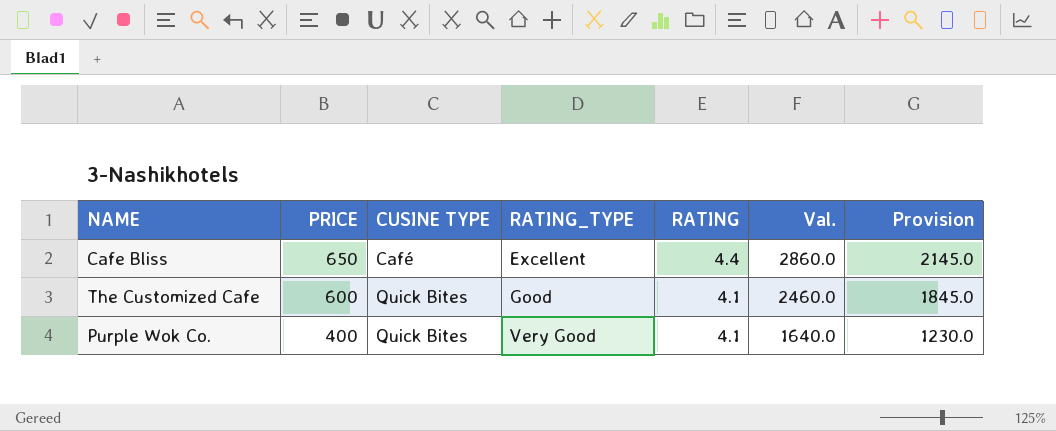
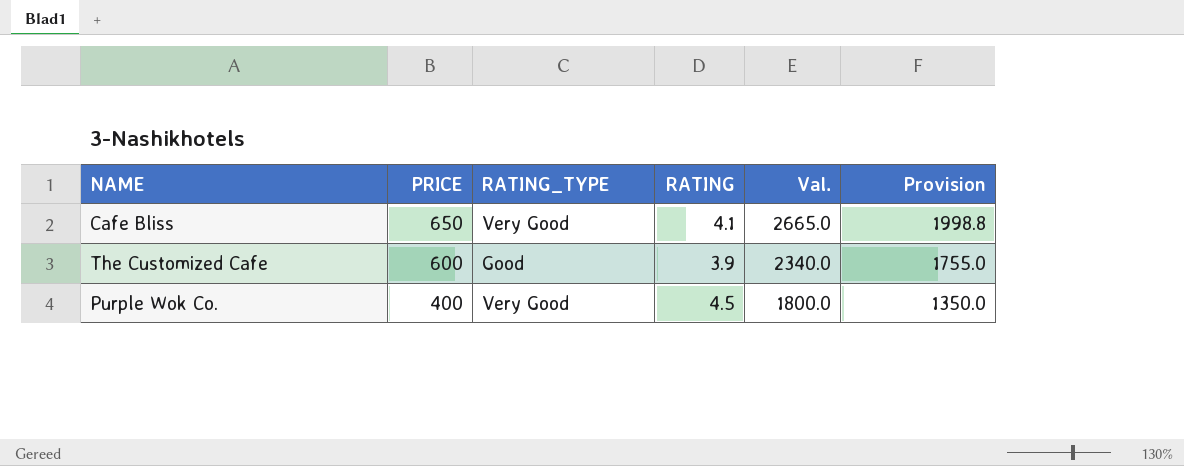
column CUSINE TYPE | position: 3 -> none
Cafe Bliss | RATING_TYPE: Excellent -> Very Good
Cafe Bliss | RATING: 4.4 -> 4.1
Cafe Bliss | Val.: 2860.0 -> 2665.0
Cafe Bliss | Provision: 2145.0 -> 1998.8
The Customized Cafe | RATING: 4.1 -> 3.9
The Customized Cafe | Val.: 2460.0 -> 2340.0
The Customized Cafe | Provision: 1845.0 -> 1755.0
Purple Wok Co. | RATING: 4.1 -> 4.5
Purple Wok Co. | Val.: 1640.0 -> 1800.0
Purple Wok Co. | Provision: 1230.0 -> 1350.0

